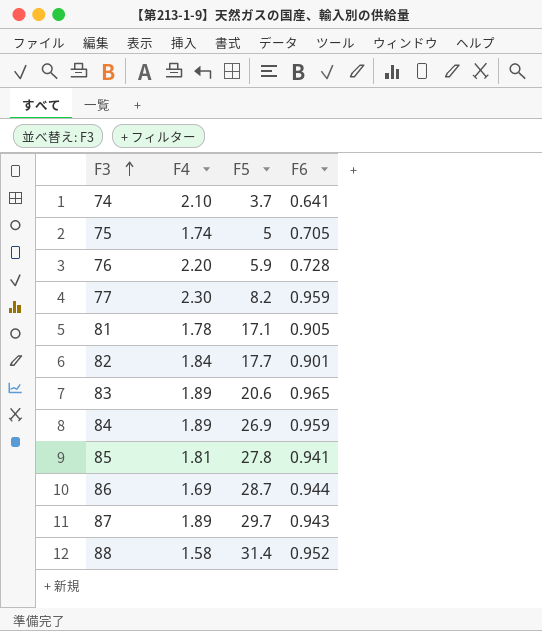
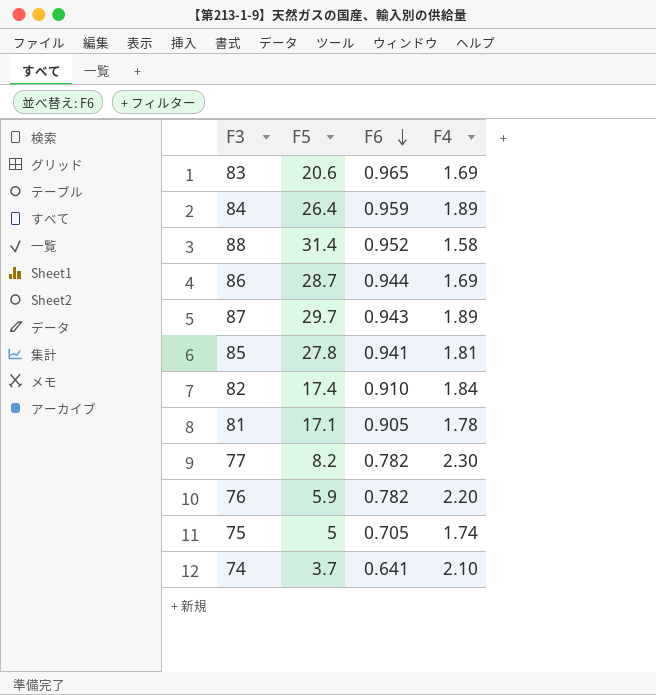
row order: F3 ascending -> F6 descending
column F4 | position: 2 -> 4
83 | F4: 1.89 -> 1.69
84 | F5: 26.9 -> 26.4
82 | F5: 17.7 -> 17.4
82 | F6: 0.901 -> 0.910
77 | F6: 0.959 -> 0.782
76 | F6: 0.728 -> 0.782

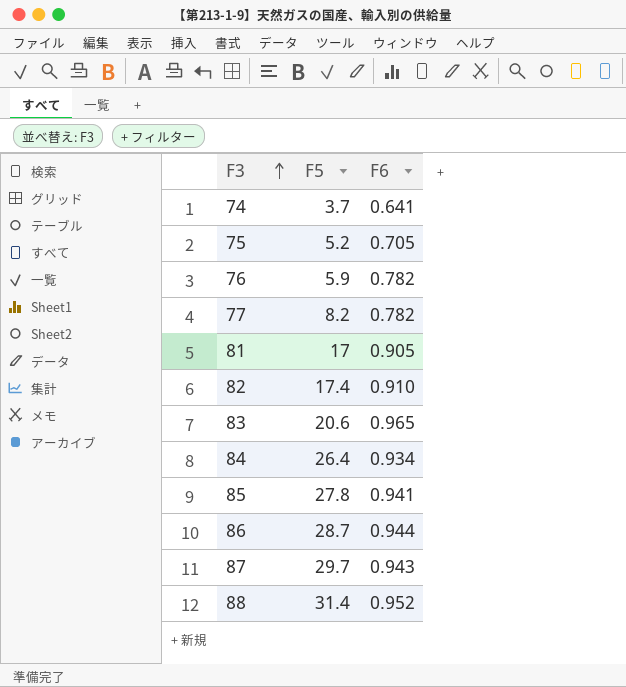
row order: F6 descending -> F3 ascending
column F4 | position: 4 -> none
75 | F5: 5 -> 5.2
81 | F5: 17.1 -> 17
84 | F6: 0.959 -> 0.934

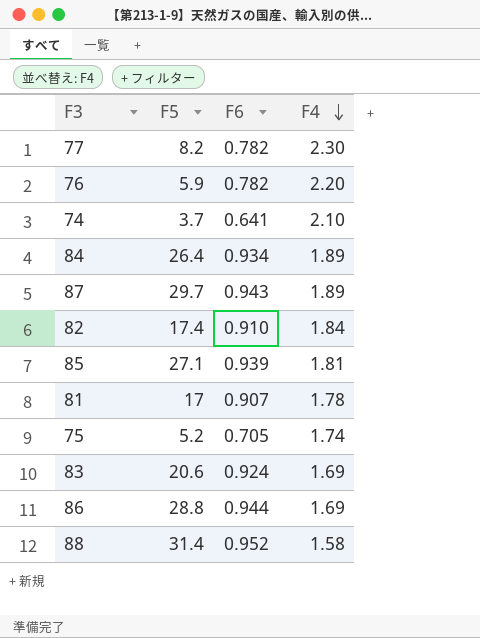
row order: F3 ascending -> F4 descending
column F4 | position: none -> 4
85 | F5: 27.8 -> 27.1
85 | F6: 0.941 -> 0.939
81 | F6: 0.905 -> 0.907
83 | F6: 0.965 -> 0.924
86 | F5: 28.7 -> 28.8

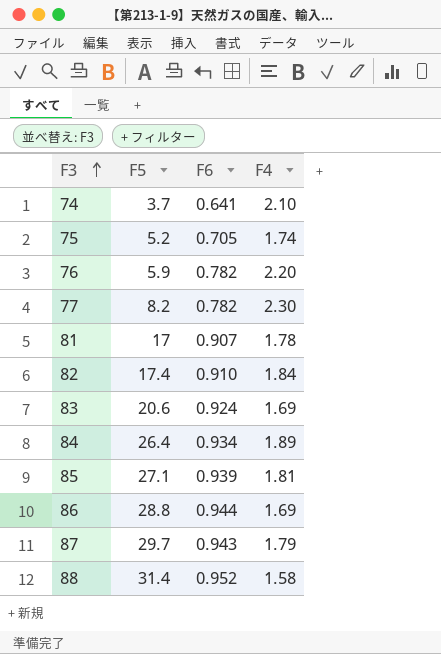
row order: F4 descending -> F3 ascending
87 | F4: 1.89 -> 1.79

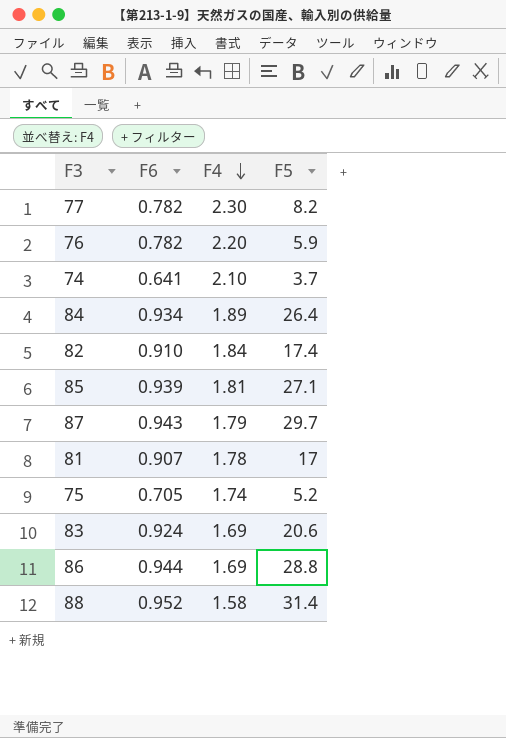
row order: F3 ascending -> F4 descending
column F5 | position: 2 -> 4

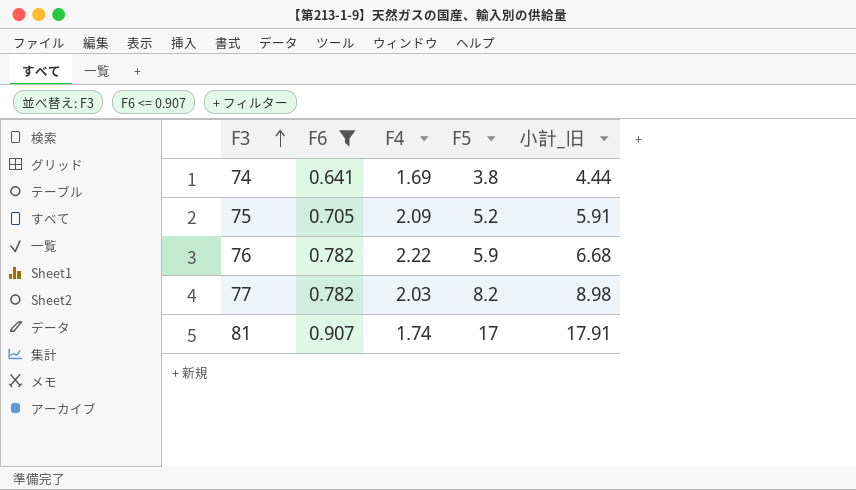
filter: none -> F6 <= 0.907
row order: F4 descending -> F3 ascending
column 小計_旧 | formula: none -> [F6] + [F5]
74 | F4: 2.10 -> 1.69
74 | F5: 3.7 -> 3.8
75 | F4: 1.74 -> 2.09
76 | F4: 2.20 -> 2.22
77 | F4: 2.30 -> 2.03
81 | F4: 1.78 -> 1.74

